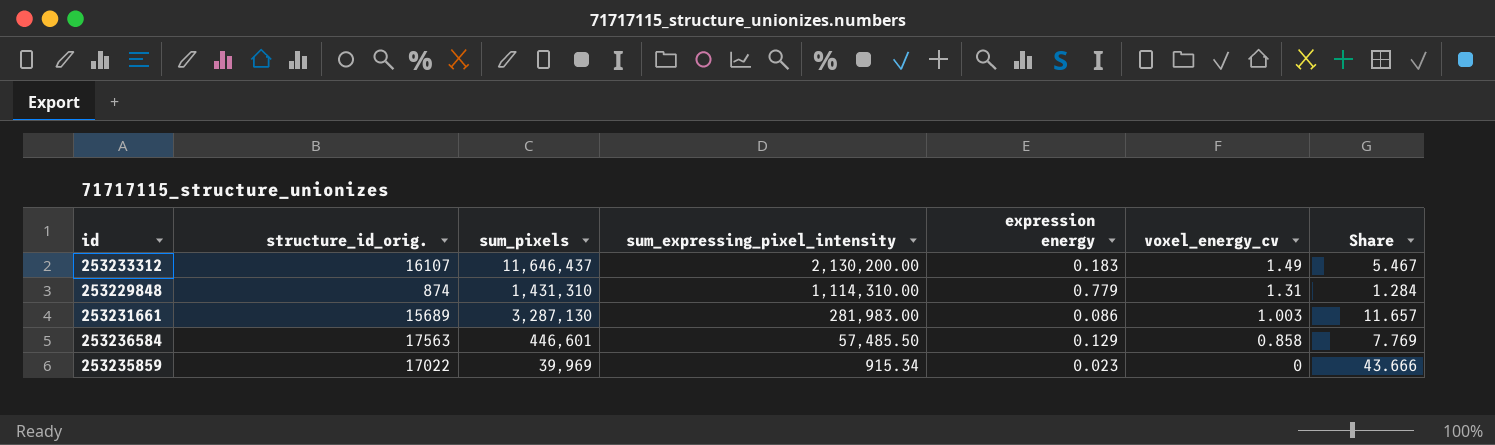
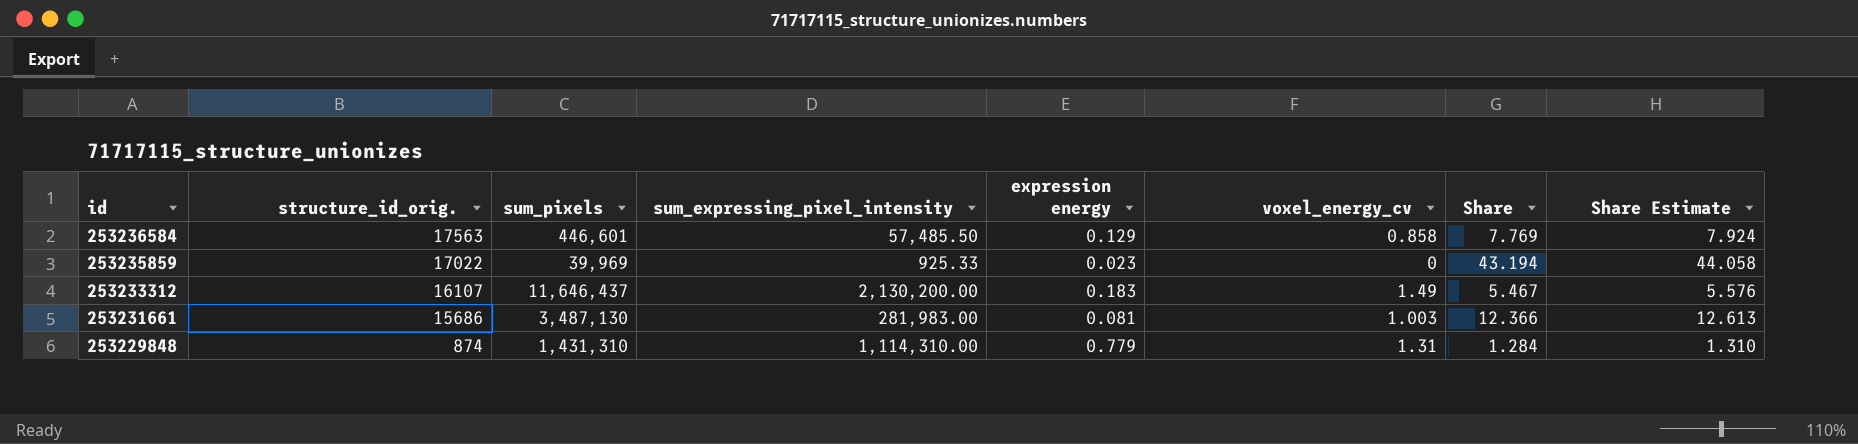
row order: sum_expressing_pixel_intensity descending -> id descending
column Share Estimate | formula: none -> [Share] * 1.02
253235859 | sum_expressing_pixel_intensity: 915.34 -> 925.33
253235859 | Share: 43.666 -> 43.194
253231661 | structure_id_orig.: 15689 -> 15686
253231661 | sum_pixels: 3,287,130 -> 3,487,130
253231661 | expression energy: 0.086 -> 0.081
253231661 | Share: 11.657 -> 12.366

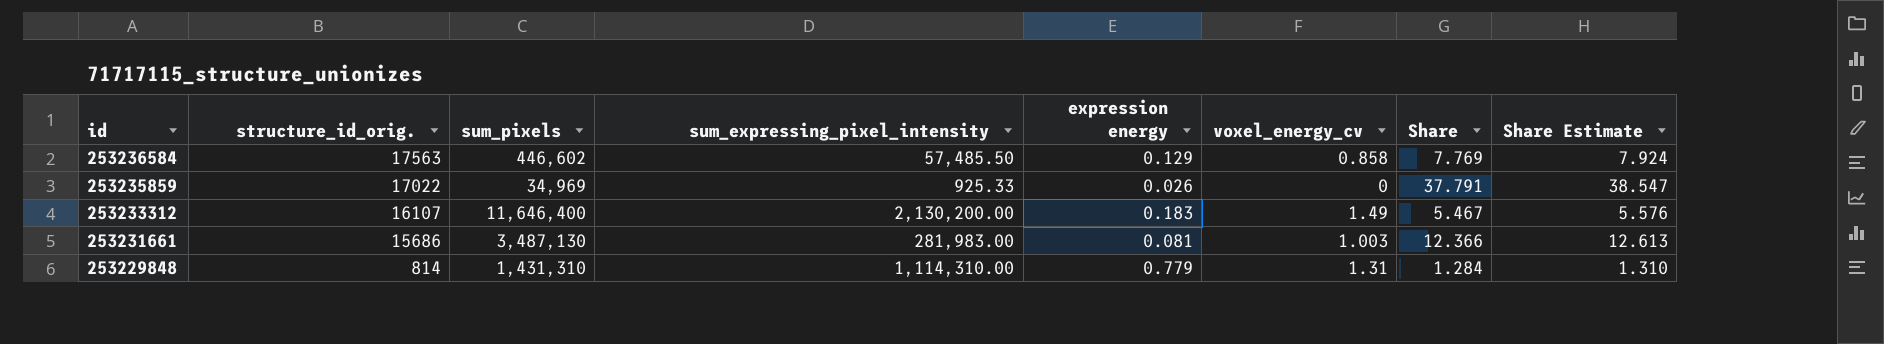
253236584 | sum_pixels: 446,601 -> 446,602
253235859 | sum_pixels: 39,969 -> 34,969
253235859 | expression energy: 0.023 -> 0.026
253235859 | Share: 43.194 -> 37.791
253235859 | Share Estimate: 44.058 -> 38.547
253233312 | sum_pixels: 11,646,437 -> 11,646,400
253229848 | structure_id_orig.: 874 -> 814

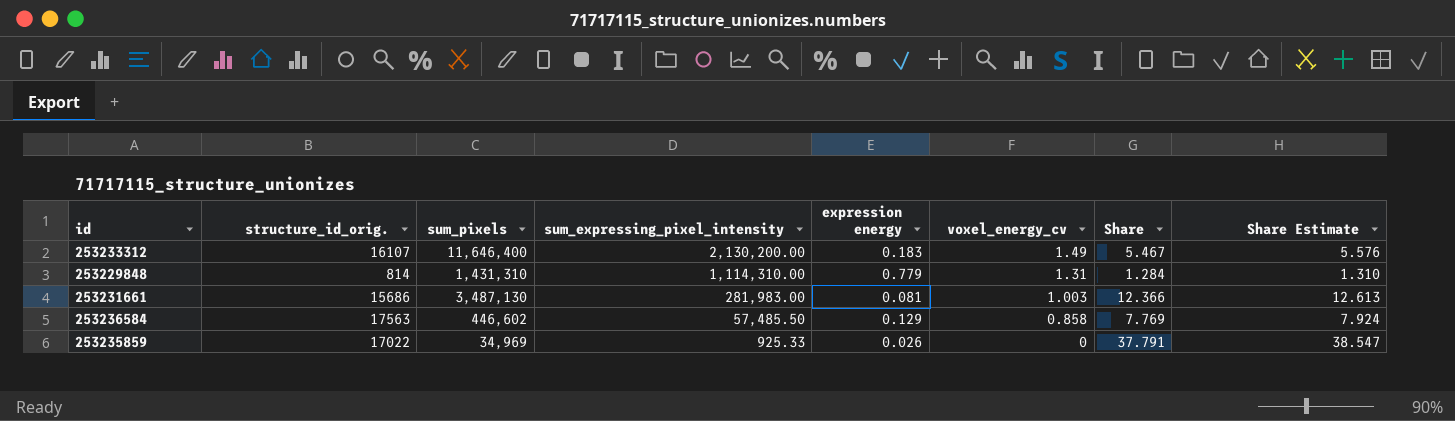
row order: id descending -> sum_expressing_pixel_intensity descending

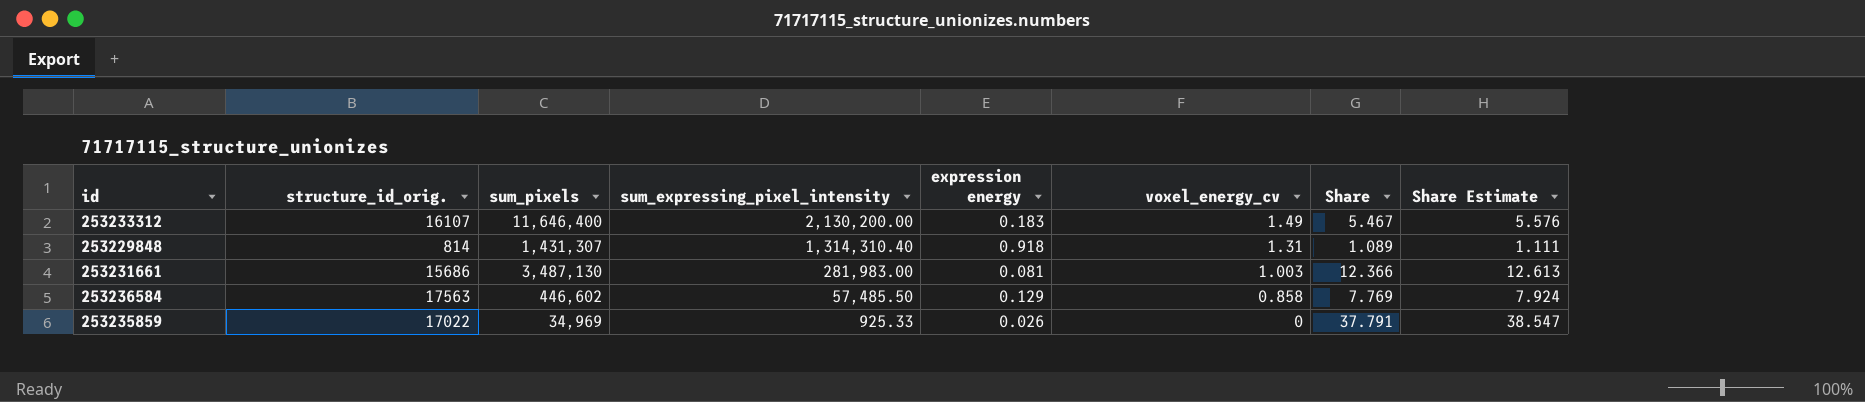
253229848 | sum_pixels: 1,431,310 -> 1,431,307
253229848 | sum_expressing_pixel_intensity: 1,114,310.00 -> 1,314,310.40
253229848 | expression energy: 0.779 -> 0.918
253229848 | Share: 1.284 -> 1.089
253229848 | Share Estimate: 1.310 -> 1.111

